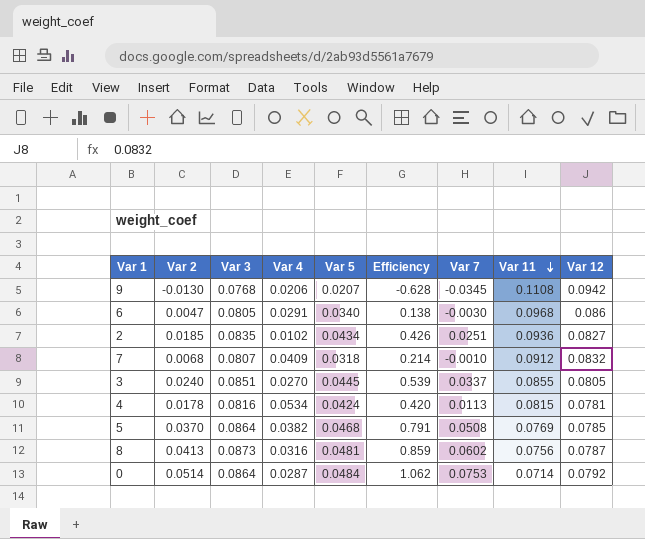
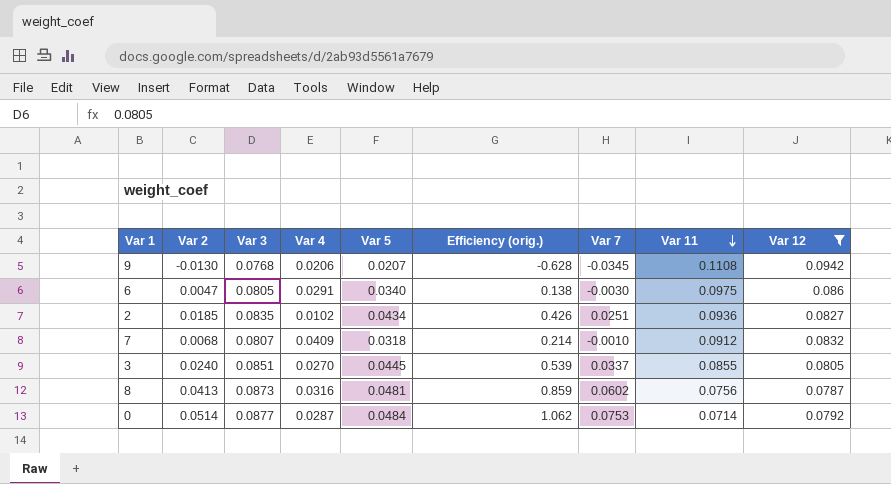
filter: none -> Var 12 >= 0.0787
column name: Efficiency -> Efficiency (orig.)
6 | Var 11: 0.0968 -> 0.0975
0 | Var 3: 0.0864 -> 0.0877

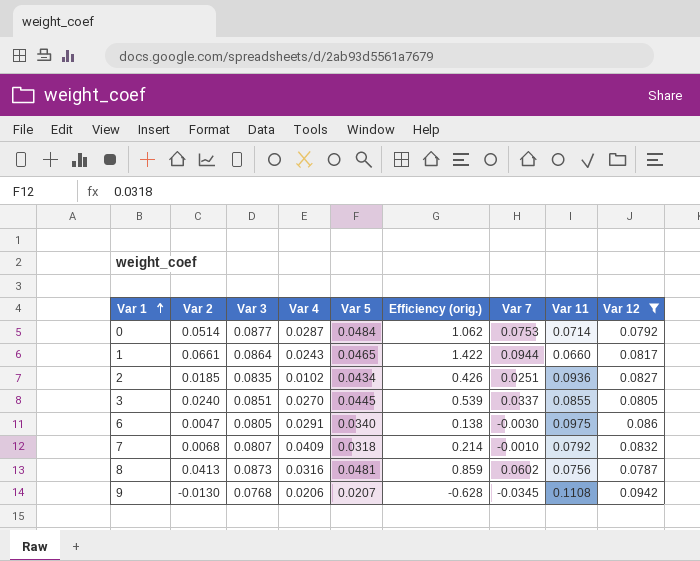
row order: Var 11 descending -> Var 1 ascending
row 1: none -> 0.0661 | 0.0864 | 0.0243 | 0.0465 | 1.422 | 0.0944 | 0.0660 | 0.0817
7 | Var 11: 0.0912 -> 0.0792

